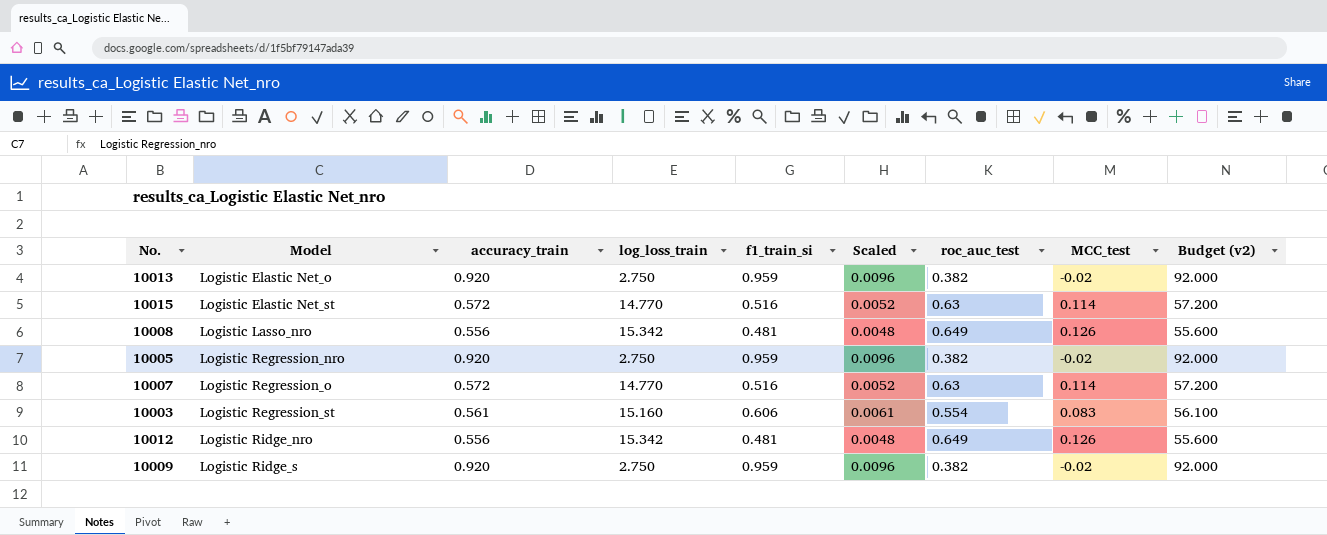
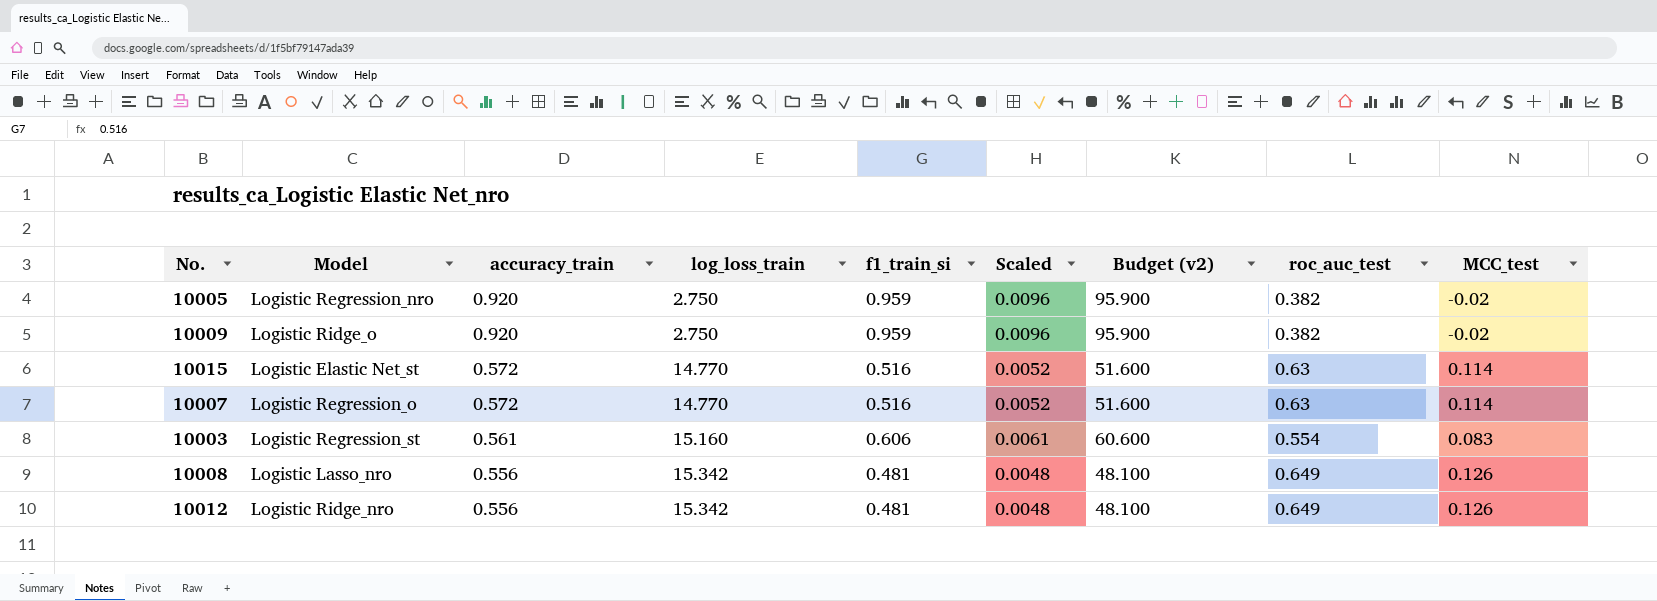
row order: Model ascending -> accuracy_train descending
column Budget (v2) | formula: [accuracy_train] * 100 -> [f1_train_si] * 100
column Budget (v2) | position: 9 -> 7
row 10013: Logistic Elastic Net_o | 0.920 | 2.750 | 0.959 | 0.0096 | 0.382 | -0.02 | 92.000 -> none
10009 | Model: Logistic Ridge_s -> Logistic Ridge_o

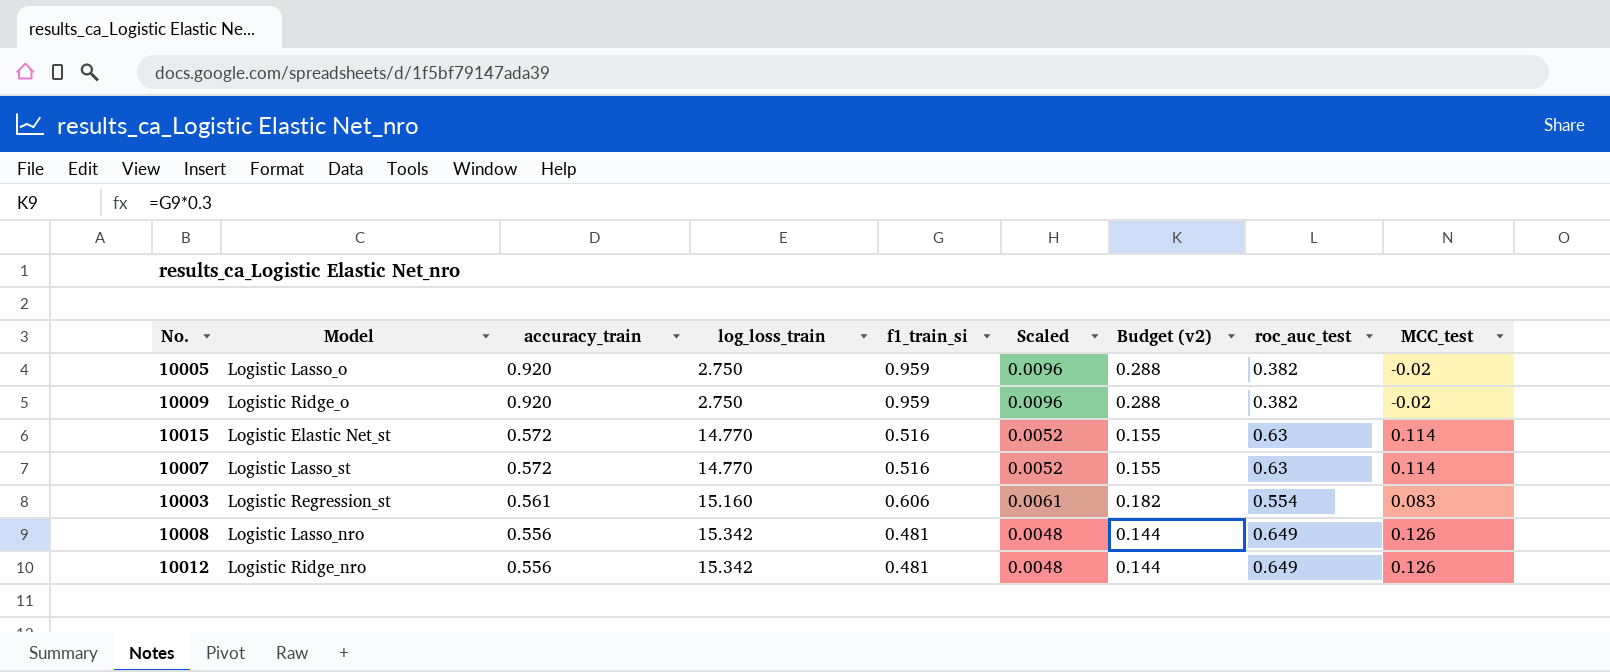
column Budget (v2) | formula: [f1_train_si] * 100 -> [f1_train_si] * 0.3
10005 | Model: Logistic Regression_nro -> Logistic Lasso_o
10007 | Model: Logistic Regression_o -> Logistic Lasso_st

